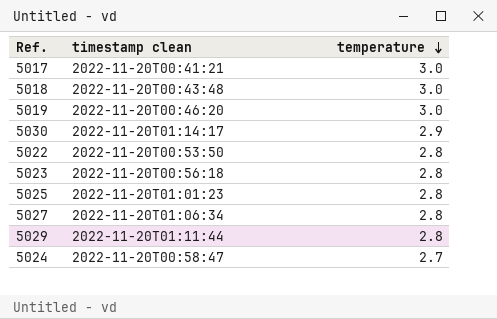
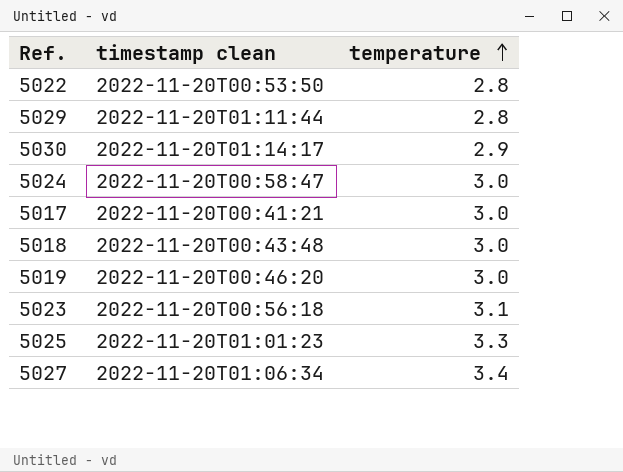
row order: temperature descending -> temperature ascending
5024 | temperature: 2.7 -> 3.0
5023 | temperature: 2.8 -> 3.1
5025 | temperature: 2.8 -> 3.3
5027 | temperature: 2.8 -> 3.4

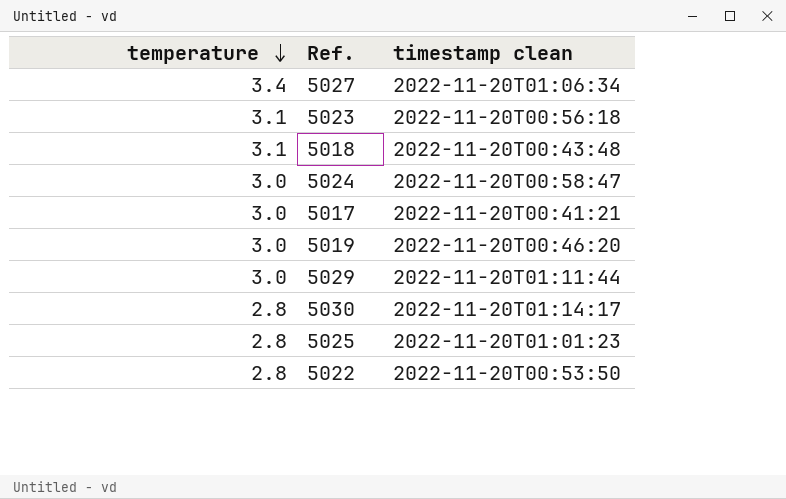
row order: temperature ascending -> temperature descending
column temperature | position: 3 -> 1
5018 | temperature: 3.0 -> 3.1
5029 | temperature: 2.8 -> 3.0
5030 | temperature: 2.9 -> 2.8
5025 | temperature: 3.3 -> 2.8

